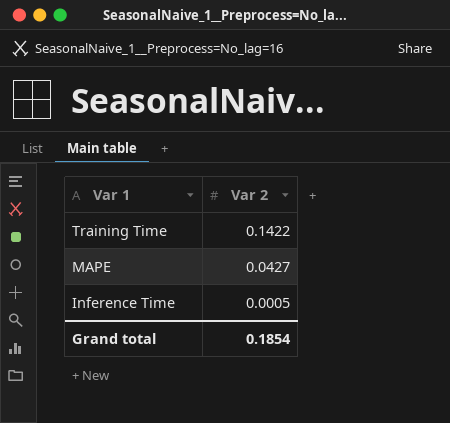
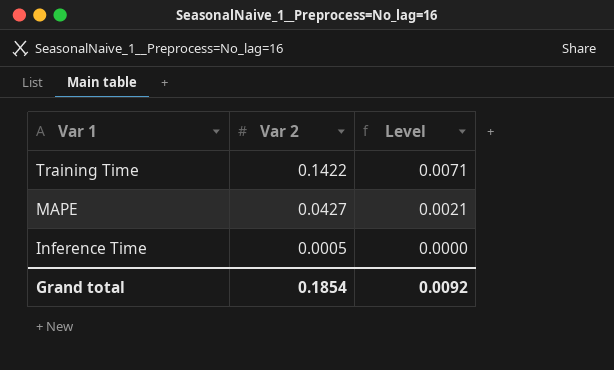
column Level | formula: none -> [Var 2] * 0.05

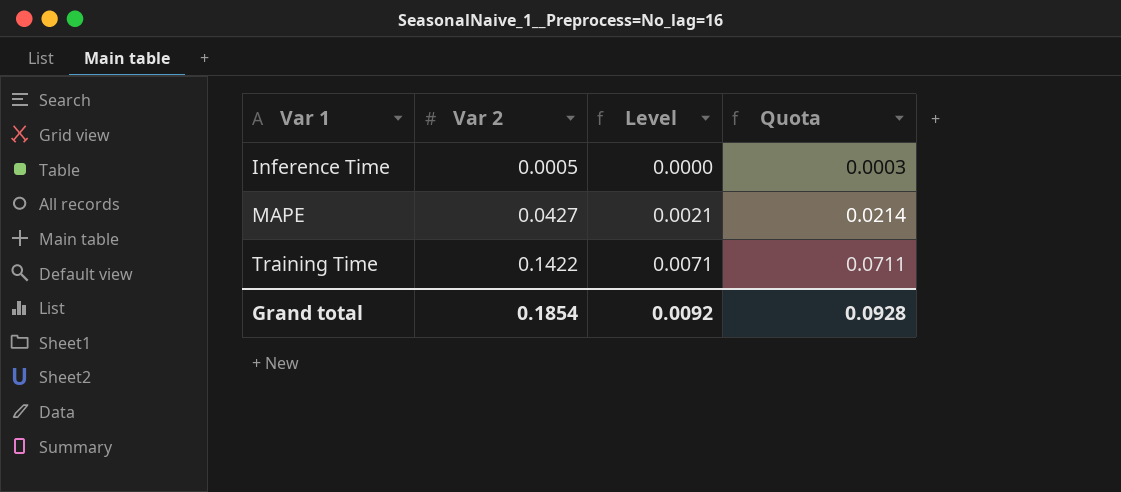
row order: Var 1 descending -> Var 1 ascending
column Quota | formula: none -> [Var 2] * 0.5

